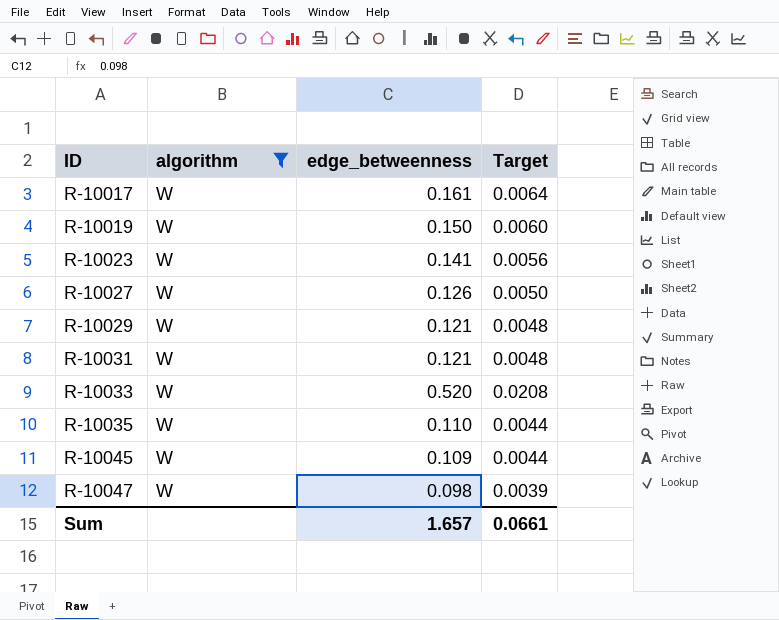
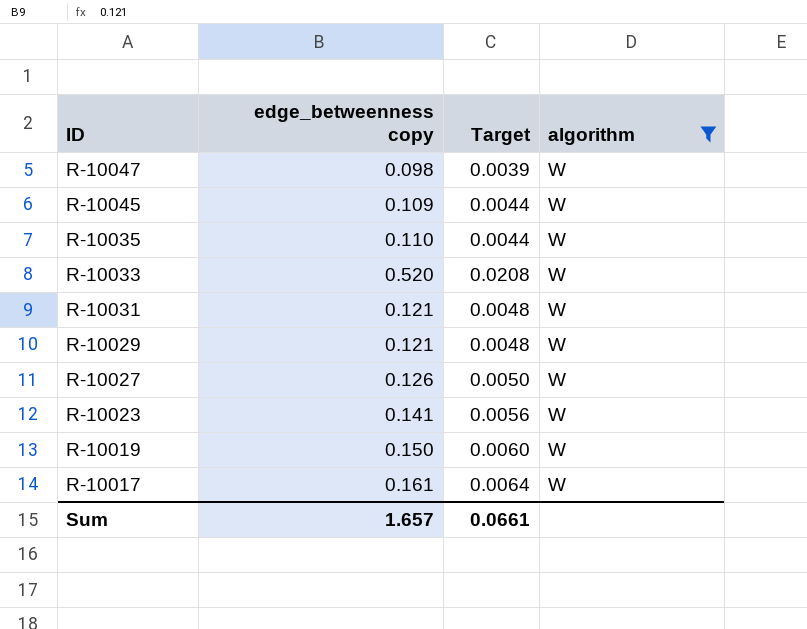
row order: ID ascending -> ID descending
column name: edge_betweenness -> edge_betweenness copy
column algorithm | position: 2 -> 4

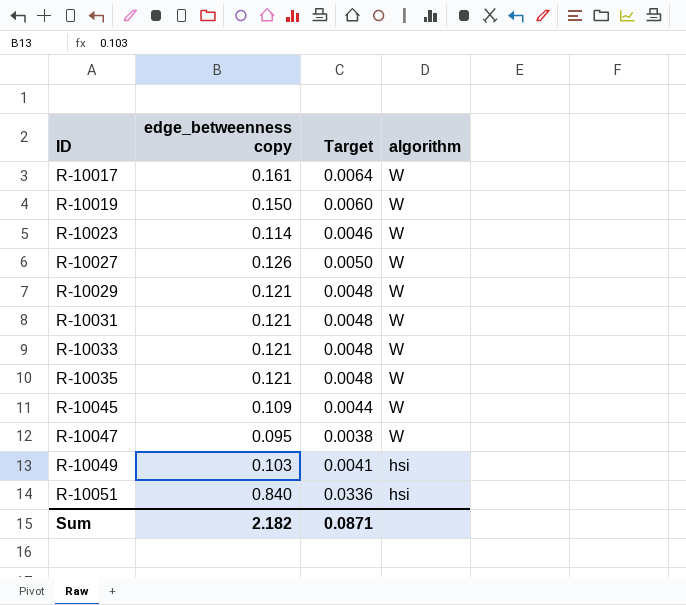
filter: algorithm = W -> none
row order: ID descending -> ID ascending
R-10023 | edge_betweenness copy: 0.141 -> 0.114
R-10023 | Target: 0.0056 -> 0.0046
R-10033 | edge_betweenness copy: 0.520 -> 0.121
R-10033 | Target: 0.0208 -> 0.0048
R-10035 | edge_betweenness copy: 0.110 -> 0.121
R-10035 | Target: 0.0044 -> 0.0048
R-10047 | edge_betweenness copy: 0.098 -> 0.095
R-10047 | Target: 0.0039 -> 0.0038
Sum | edge_betweenness copy: 1.657 -> 2.182
Sum | Target: 0.0661 -> 0.0871

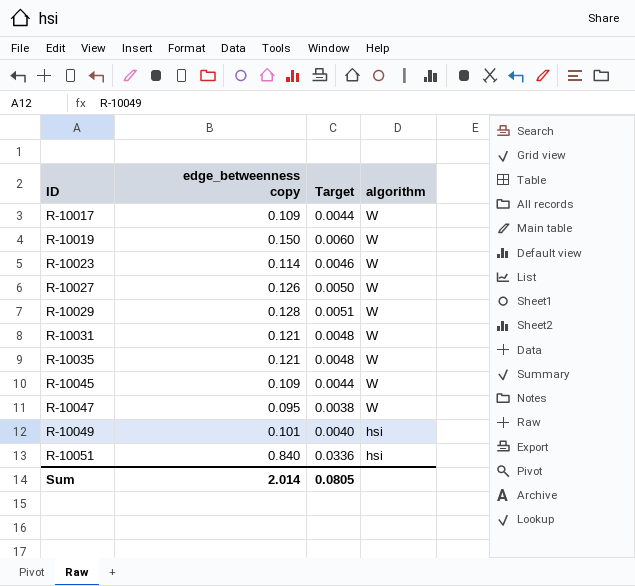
row R-10033: 0.121 | 0.0048 | W -> none
R-10017 | edge_betweenness copy: 0.161 -> 0.109
R-10017 | Target: 0.0064 -> 0.0044
R-10029 | edge_betweenness copy: 0.121 -> 0.128
R-10029 | Target: 0.0048 -> 0.0051
R-10049 | edge_betweenness copy: 0.103 -> 0.101
R-10049 | Target: 0.0041 -> 0.0040
Sum | edge_betweenness copy: 2.182 -> 2.014
Sum | Target: 0.0871 -> 0.0805

